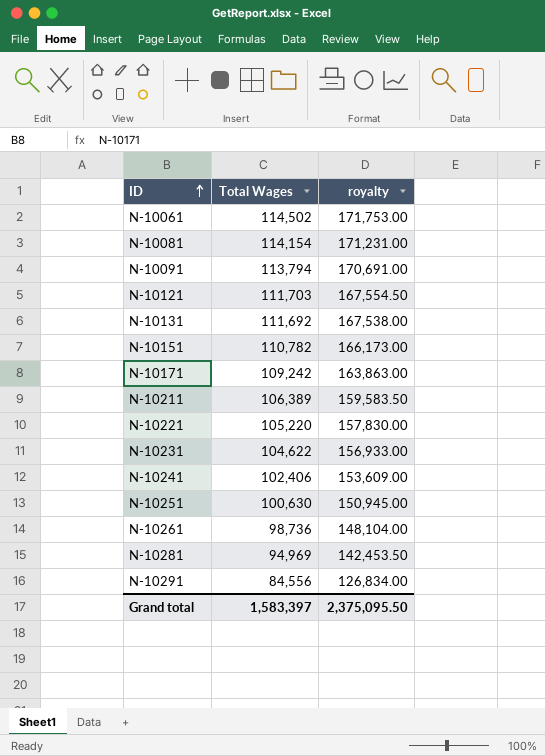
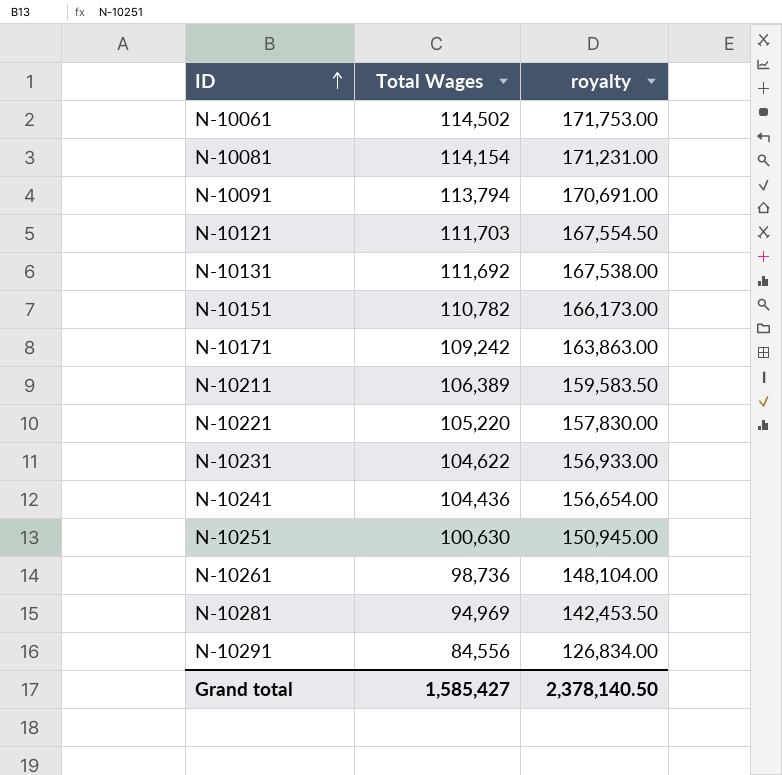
N-10241 | Total Wages: 102,406 -> 104,436
N-10241 | royalty: 153,609.00 -> 156,654.00
Grand total | Total Wages: 1,583,397 -> 1,585,427
Grand total | royalty: 2,375,095.50 -> 2,378,140.50

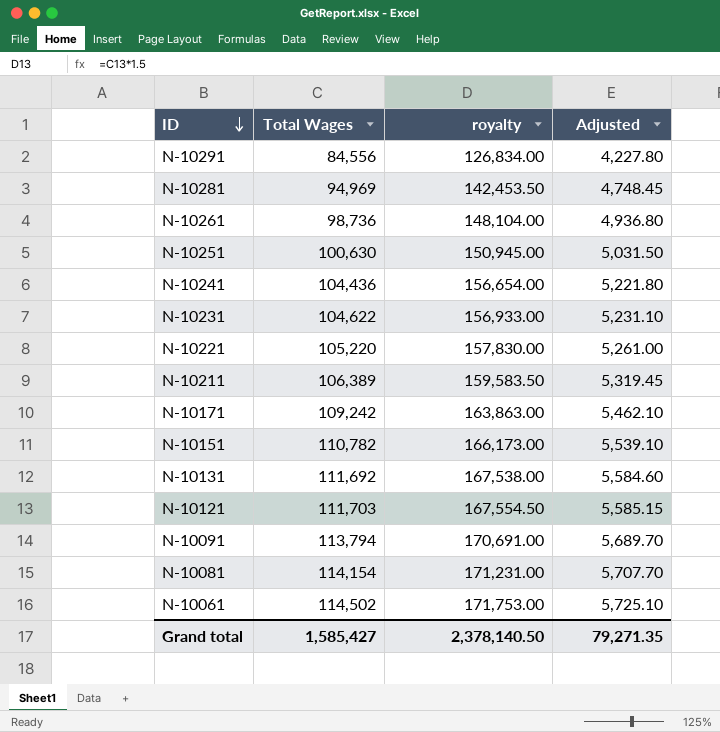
row order: ID ascending -> ID descending
column Adjusted | formula: none -> [Total Wages] * 0.05

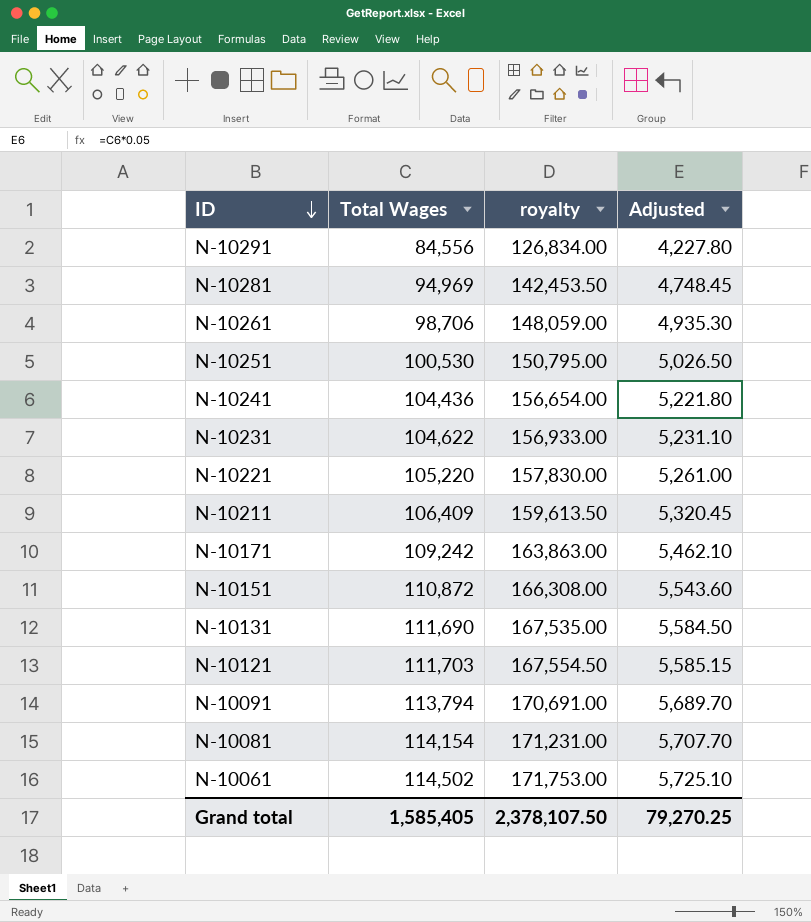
N-10261 | Total Wages: 98,736 -> 98,706
N-10261 | royalty: 148,104.00 -> 148,059.00
N-10261 | Adjusted: 4,936.80 -> 4,935.30
N-10251 | Total Wages: 100,630 -> 100,530
N-10251 | royalty: 150,945.00 -> 150,795.00
N-10251 | Adjusted: 5,031.50 -> 5,026.50
N-10211 | Total Wages: 106,389 -> 106,409
N-10211 | royalty: 159,583.50 -> 159,613.50
N-10211 | Adjusted: 5,319.45 -> 5,320.45
N-10151 | Total Wages: 110,782 -> 110,872
N-10151 | royalty: 166,173.00 -> 166,308.00
N-10151 | Adjusted: 5,539.10 -> 5,543.60
N-10131 | Total Wages: 111,692 -> 111,690
N-10131 | royalty: 167,538.00 -> 167,535.00
N-10131 | Adjusted: 5,584.60 -> 5,584.50
Grand total | Total Wages: 1,585,427 -> 1,585,405
Grand total | royalty: 2,378,140.50 -> 2,378,107.50
Grand total | Adjusted: 79,271.35 -> 79,270.25

